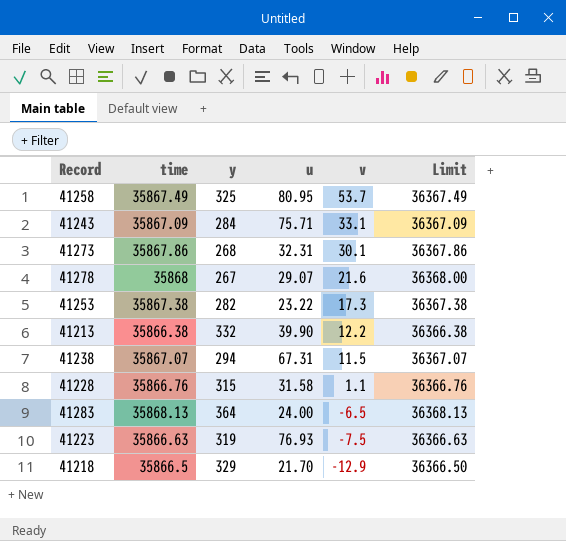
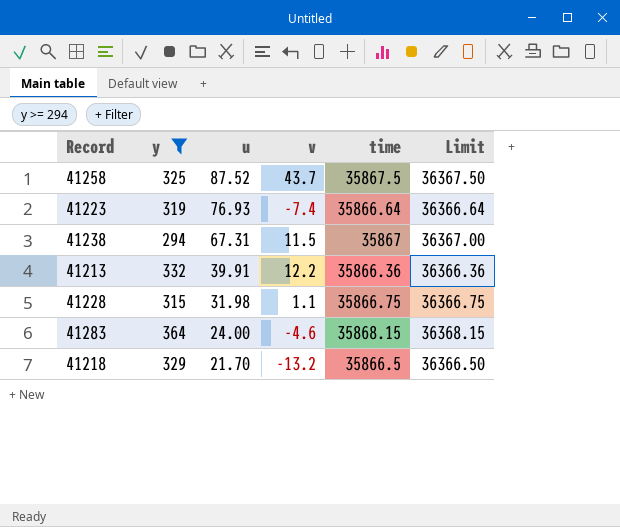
filter: none -> y >= 294
row order: v descending -> u descending
column time | position: 2 -> 5
41258 | u: 80.95 -> 87.52
41258 | v: 53.7 -> 43.7
41258 | time: 35867.49 -> 35867.5
41258 | Limit: 36367.49 -> 36367.50
41223 | v: -7.5 -> -7.4
41223 | time: 35866.63 -> 35866.64
41223 | Limit: 36366.63 -> 36366.64
41238 | time: 35867.07 -> 35867
41238 | Limit: 36367.07 -> 36367.00
41213 | u: 39.90 -> 39.91
41213 | time: 35866.38 -> 35866.36
41213 | Limit: 36366.38 -> 36366.36
41228 | u: 31.58 -> 31.98
41228 | time: 35866.76 -> 35866.75
41228 | Limit: 36366.76 -> 36366.75
41283 | v: -6.5 -> -4.6
41283 | time: 35868.13 -> 35868.15
41283 | Limit: 36368.13 -> 36368.15
41218 | v: -12.9 -> -13.2

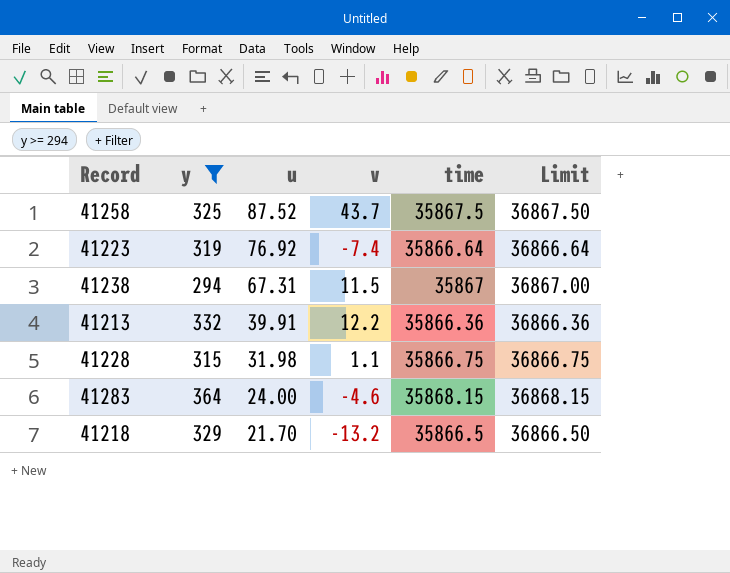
column Limit | formula: [time] + 500 -> [time] + 1000
41223 | u: 76.93 -> 76.92

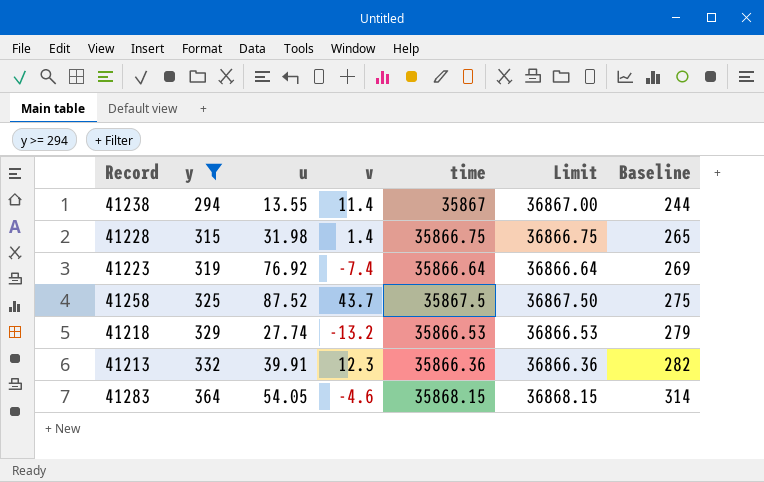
row order: u descending -> y ascending
column Baseline | formula: none -> [y] - 50
41238 | u: 67.31 -> 13.55
41238 | v: 11.5 -> 11.4
41228 | v: 1.1 -> 1.4
41218 | u: 21.70 -> 27.74
41218 | time: 35866.5 -> 35866.53
41218 | Limit: 36866.50 -> 36866.53
41213 | v: 12.2 -> 12.3
41283 | u: 24.00 -> 54.05

